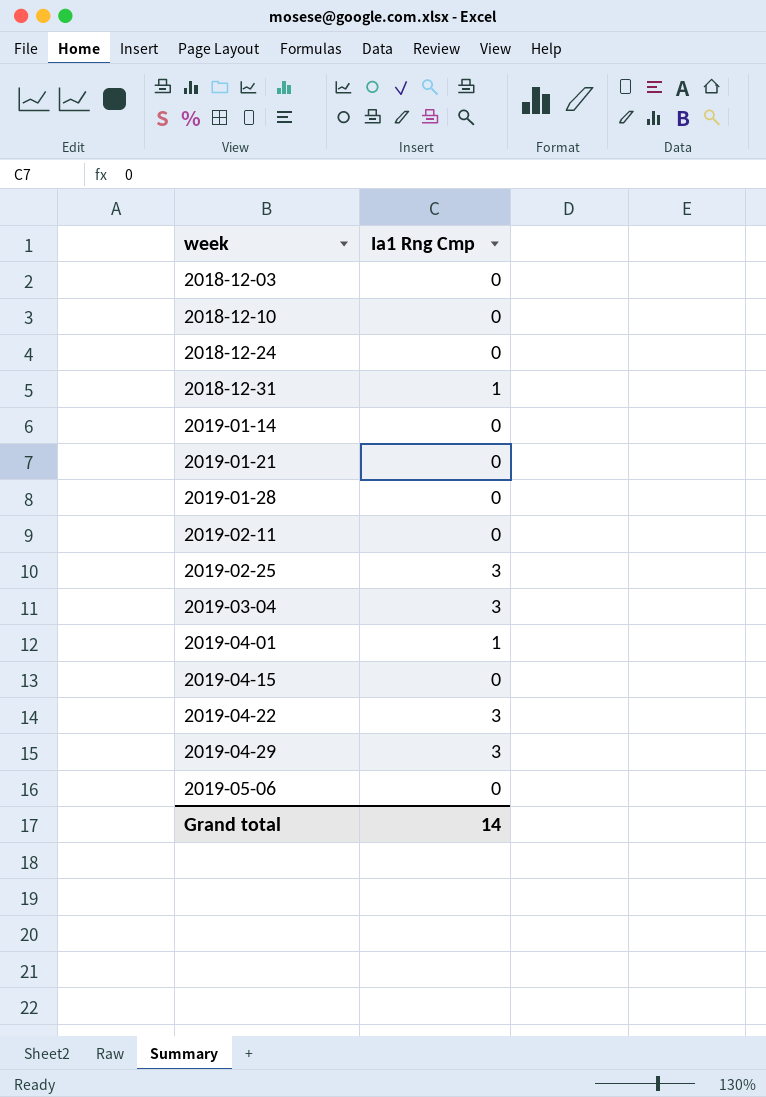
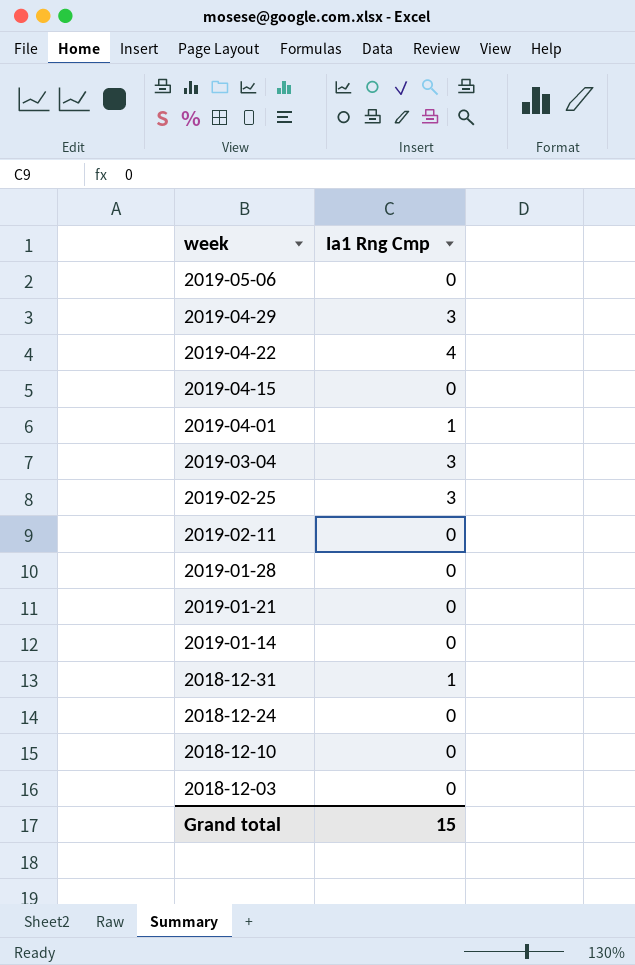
row order: week ascending -> week descending
2019-04-22 | Ia1 Rng Cmp: 3 -> 4
Grand total | Ia1 Rng Cmp: 14 -> 15

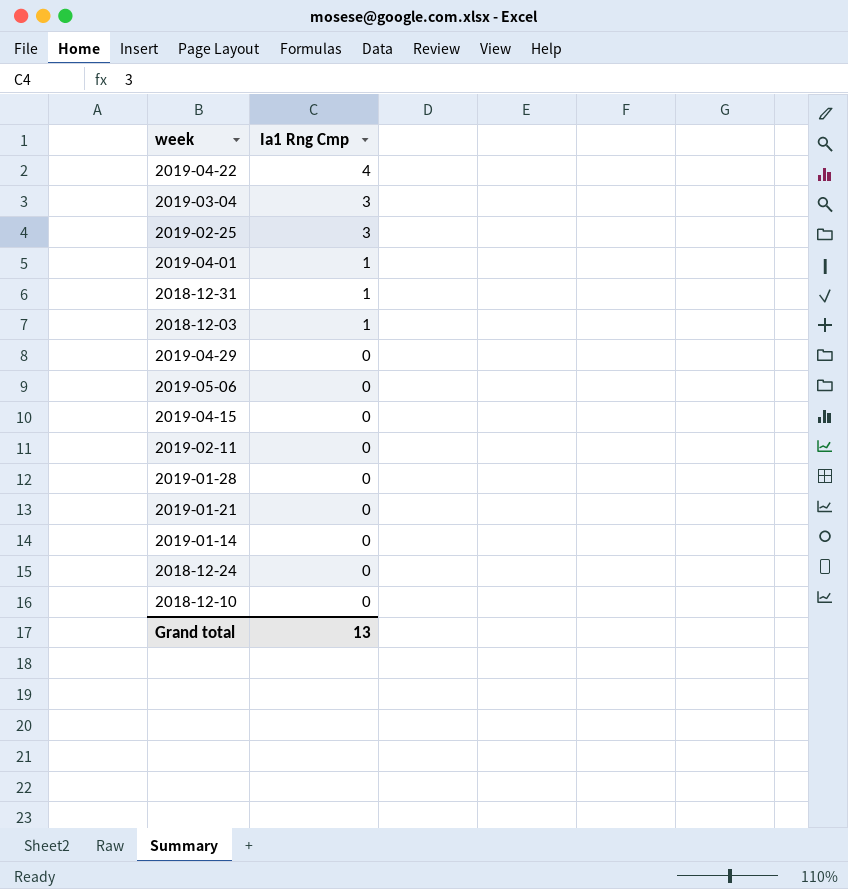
row order: week descending -> Ia1 Rng Cmp descending
2018-12-03 | Ia1 Rng Cmp: 0 -> 1
2019-04-29 | Ia1 Rng Cmp: 3 -> 0
Grand total | Ia1 Rng Cmp: 15 -> 13

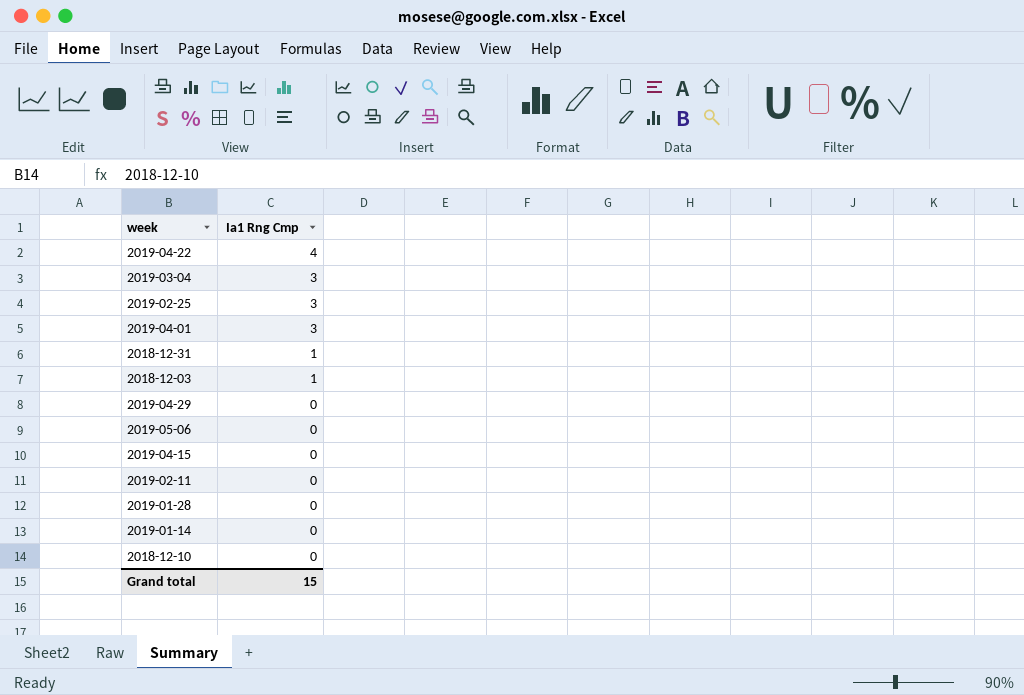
row 2019-01-21: 0 -> none
row 2018-12-24: 0 -> none
2019-04-01 | Ia1 Rng Cmp: 1 -> 3
Grand total | Ia1 Rng Cmp: 13 -> 15

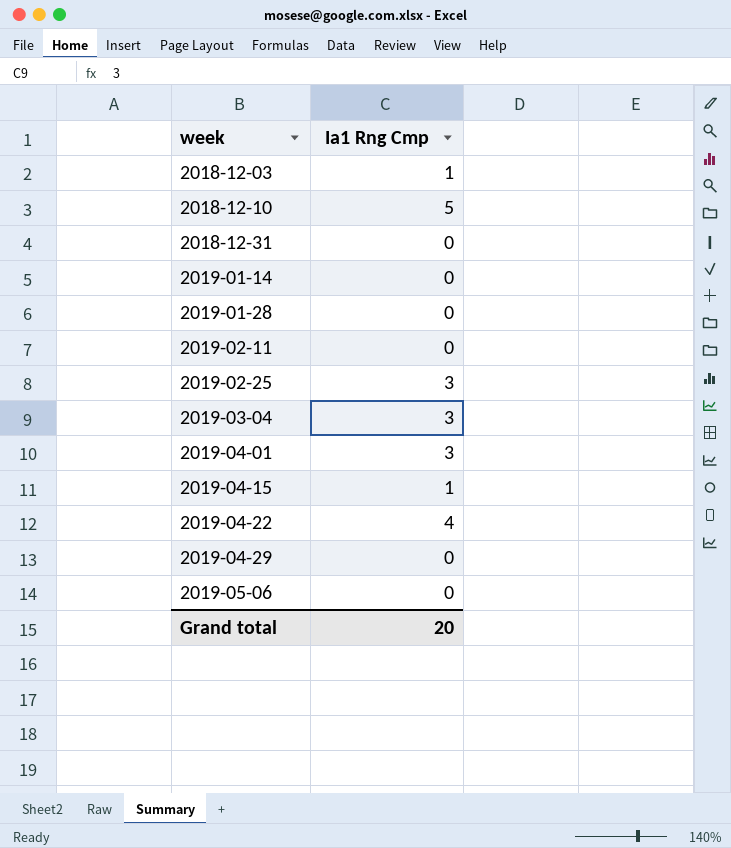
row order: Ia1 Rng Cmp descending -> week ascending
2018-12-10 | Ia1 Rng Cmp: 0 -> 5
2018-12-31 | Ia1 Rng Cmp: 1 -> 0
2019-04-15 | Ia1 Rng Cmp: 0 -> 1
Grand total | Ia1 Rng Cmp: 15 -> 20

